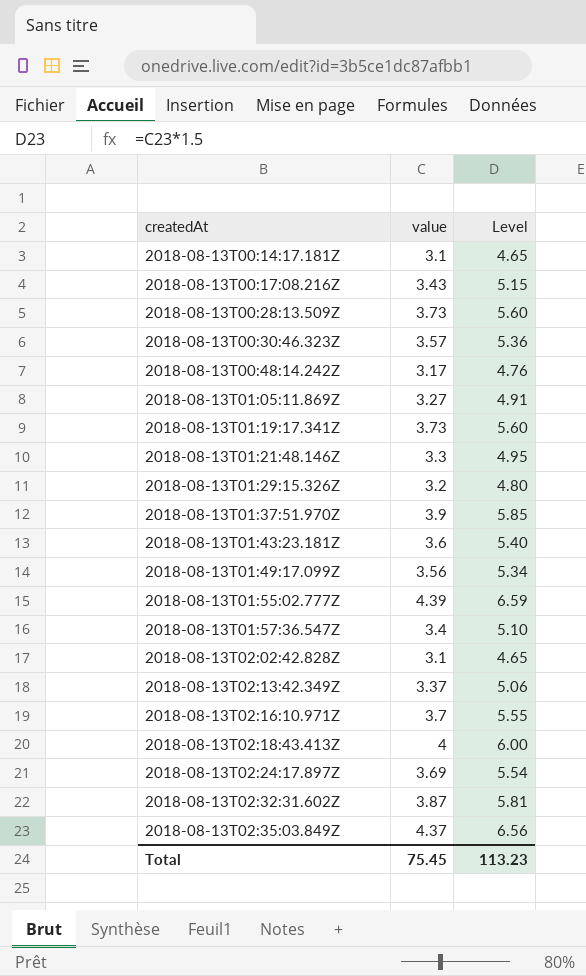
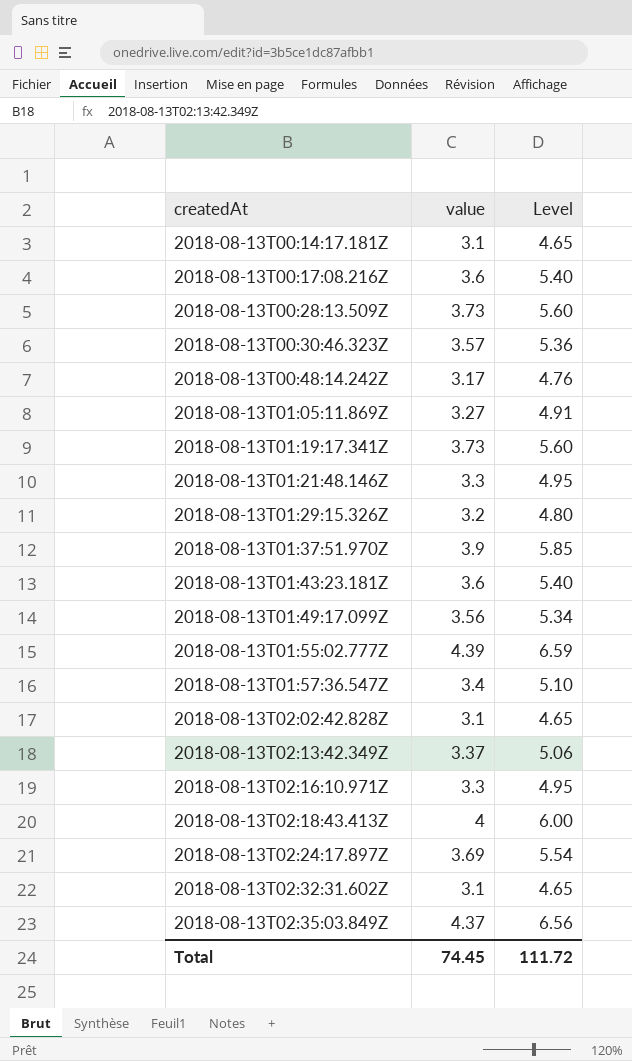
2018-08-13T00:17:08.216Z | value: 3.43 -> 3.6
2018-08-13T00:17:08.216Z | Level: 5.15 -> 5.40
2018-08-13T02:16:10.971Z | value: 3.7 -> 3.3
2018-08-13T02:16:10.971Z | Level: 5.55 -> 4.95
2018-08-13T02:32:31.602Z | value: 3.87 -> 3.1
2018-08-13T02:32:31.602Z | Level: 5.81 -> 4.65
Total | value: 75.45 -> 74.45
Total | Level: 113.23 -> 111.72

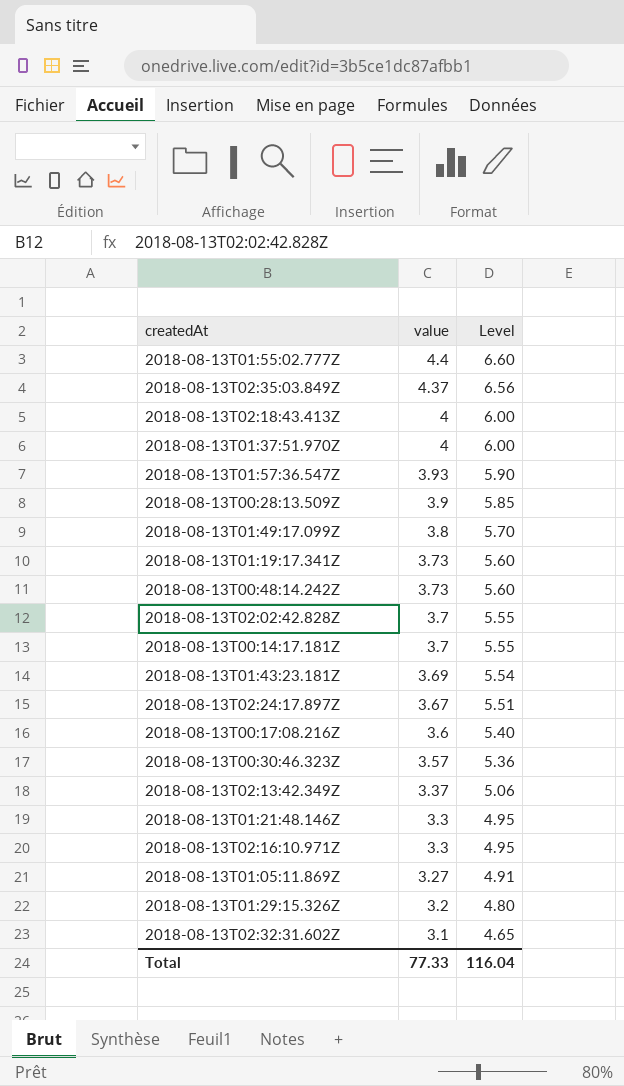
row order: createdAt ascending -> value descending
2018-08-13T01:55:02.777Z | value: 4.39 -> 4.4
2018-08-13T01:55:02.777Z | Level: 6.59 -> 6.60
2018-08-13T01:37:51.970Z | value: 3.9 -> 4
2018-08-13T01:37:51.970Z | Level: 5.85 -> 6.00
2018-08-13T01:57:36.547Z | value: 3.4 -> 3.93
2018-08-13T01:57:36.547Z | Level: 5.10 -> 5.90
2018-08-13T00:28:13.509Z | value: 3.73 -> 3.9
2018-08-13T00:28:13.509Z | Level: 5.60 -> 5.85
2018-08-13T01:49:17.099Z | value: 3.56 -> 3.8
2018-08-13T01:49:17.099Z | Level: 5.34 -> 5.70
2018-08-13T00:48:14.242Z | value: 3.17 -> 3.73
2018-08-13T00:48:14.242Z | Level: 4.76 -> 5.60
2018-08-13T02:02:42.828Z | value: 3.1 -> 3.7
2018-08-13T02:02:42.828Z | Level: 4.65 -> 5.55
2018-08-13T00:14:17.181Z | value: 3.1 -> 3.7
2018-08-13T00:14:17.181Z | Level: 4.65 -> 5.55
2018-08-13T01:43:23.181Z | value: 3.6 -> 3.69
2018-08-13T01:43:23.181Z | Level: 5.40 -> 5.54
2018-08-13T02:24:17.897Z | value: 3.69 -> 3.67
2018-08-13T02:24:17.897Z | Level: 5.54 -> 5.51
Total | value: 74.45 -> 77.33
Total | Level: 111.72 -> 116.04

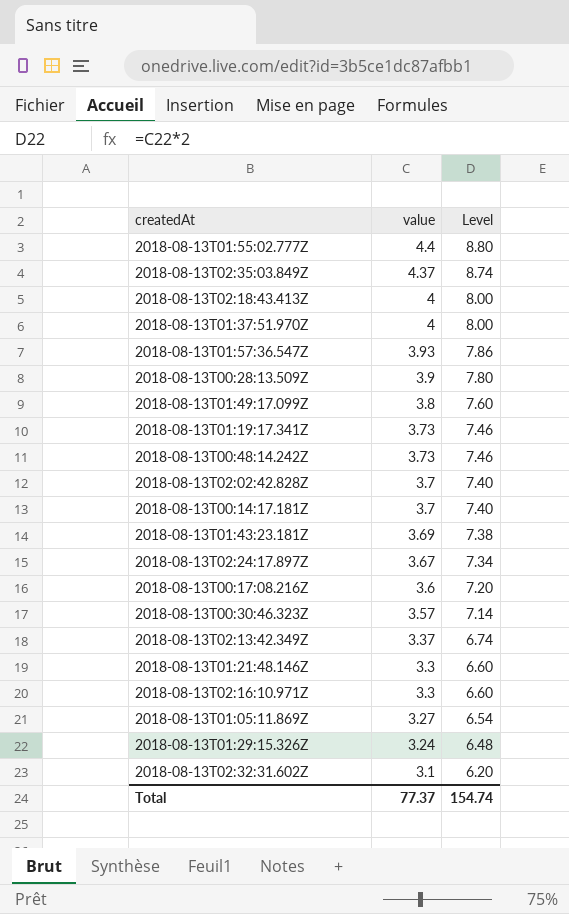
column Level | formula: [value] * 1.5 -> [value] * 2
2018-08-13T01:29:15.326Z | value: 3.2 -> 3.24
Total | value: 77.33 -> 77.37
Total | Level: 116.04 -> 154.74

